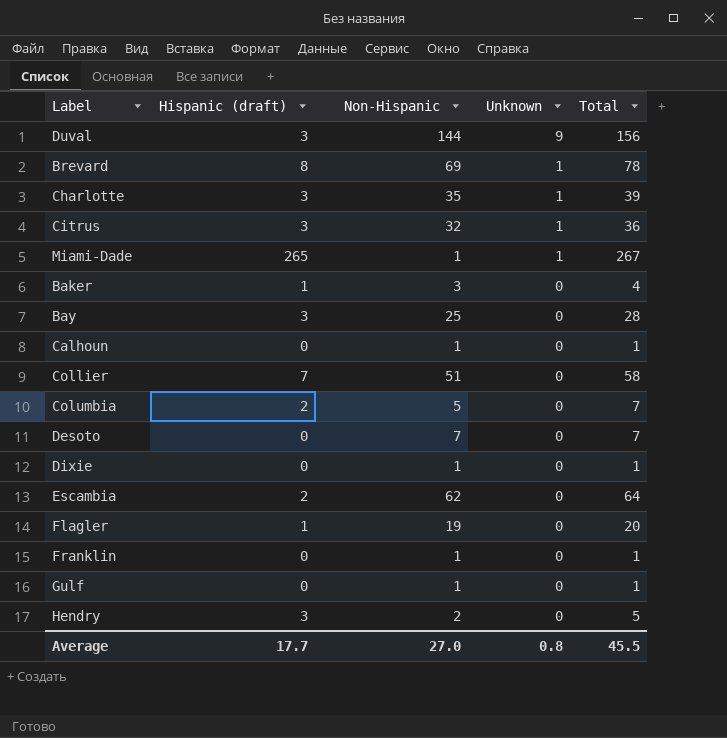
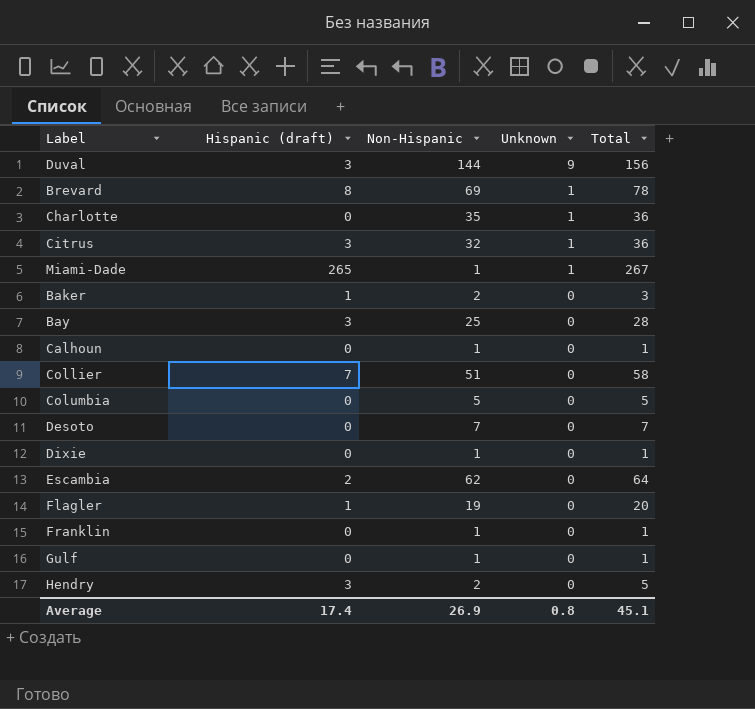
Charlotte | Hispanic (draft): 3 -> 0
Charlotte | Total: 39 -> 36
Baker | Non-Hispanic: 3 -> 2
Baker | Total: 4 -> 3
Columbia | Hispanic (draft): 2 -> 0
Columbia | Total: 7 -> 5
Average | Hispanic (draft): 17.7 -> 17.4
Average | Non-Hispanic: 27.0 -> 26.9
Average | Total: 45.5 -> 45.1

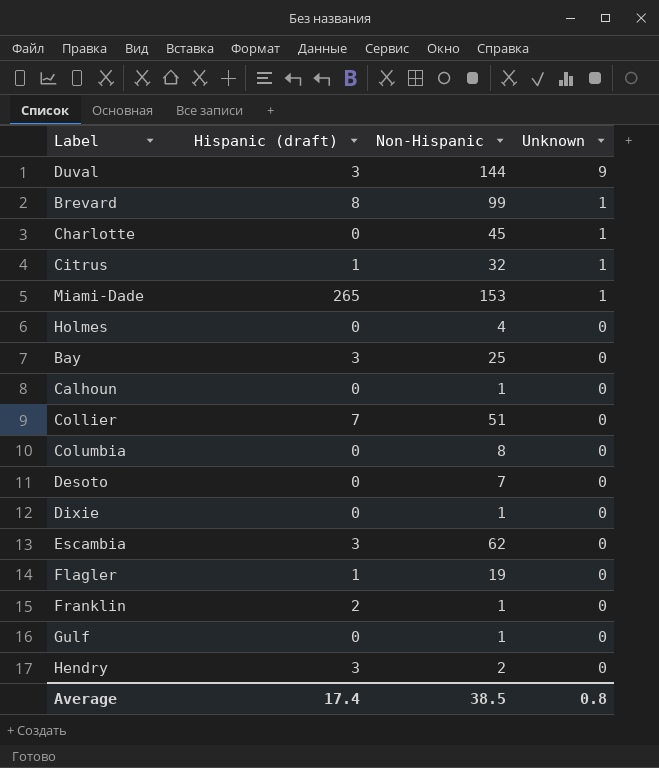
column Total | formula: [Hispanic (draft)] + [Non-Hispanic] + [Unknown] -> none
row Baker: 1 | 2 | 0 | 3 -> none
Brevard | Non-Hispanic: 69 -> 99
Charlotte | Non-Hispanic: 35 -> 45
Citrus | Hispanic (draft): 3 -> 1
Miami-Dade | Non-Hispanic: 1 -> 153
row Holmes: none -> 0 | 4 | 0
Columbia | Non-Hispanic: 5 -> 8
Escambia | Hispanic (draft): 2 -> 3
Franklin | Hispanic (draft): 0 -> 2
Average | Non-Hispanic: 26.9 -> 38.5

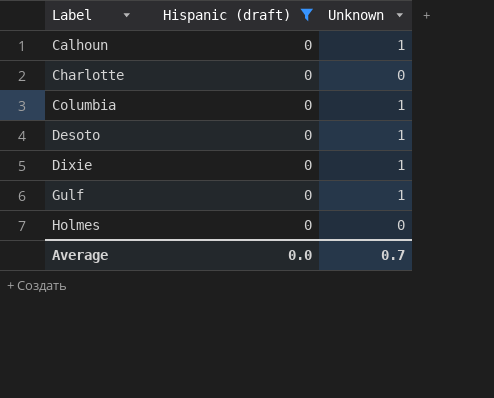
filter: none -> Hispanic (draft) = 0
row order: Unknown descending -> Label ascending
column Non-Hispanic | position: 3 -> none
Calhoun | Unknown: 0 -> 1
Charlotte | Unknown: 1 -> 0
Columbia | Unknown: 0 -> 1
Desoto | Unknown: 0 -> 1
Dixie | Unknown: 0 -> 1
Gulf | Unknown: 0 -> 1
Average | Hispanic (draft): 17.4 -> 0.0
Average | Unknown: 0.8 -> 0.7

